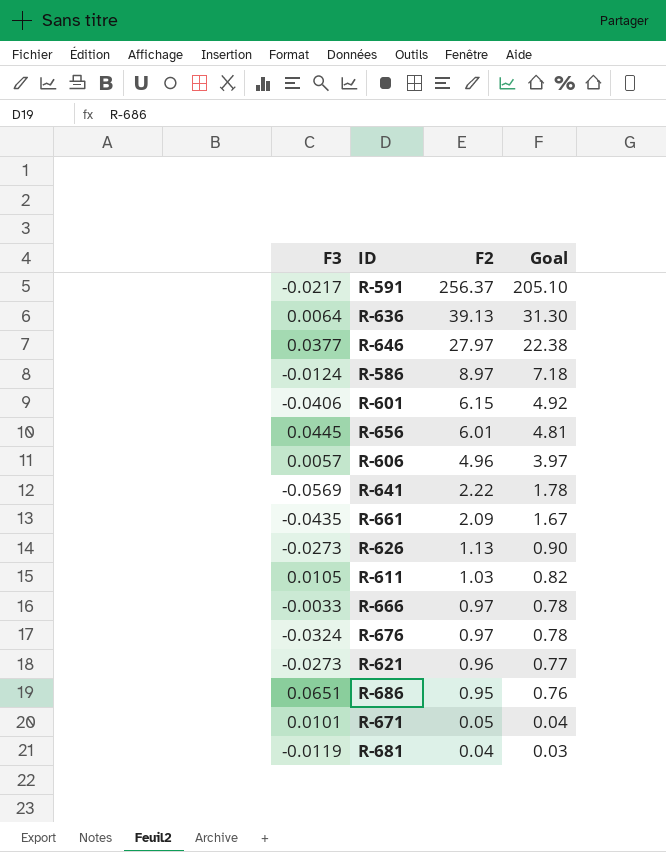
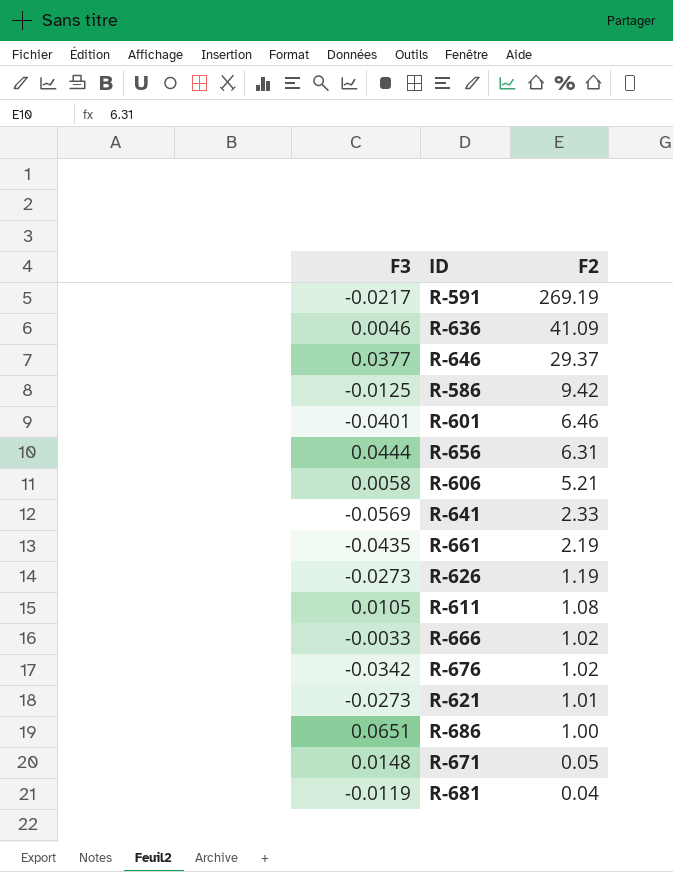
column Goal | formula: [F2] * 0.8 -> none
R-591 | F2: 256.37 -> 269.19
R-636 | F3: 0.0064 -> 0.0046
R-636 | F2: 39.13 -> 41.09
R-646 | F2: 27.97 -> 29.37
R-586 | F3: -0.0124 -> -0.0125
R-586 | F2: 8.97 -> 9.42
R-601 | F3: -0.0406 -> -0.0401
R-601 | F2: 6.15 -> 6.46
R-656 | F3: 0.0445 -> 0.0444
R-656 | F2: 6.01 -> 6.31
R-606 | F3: 0.0057 -> 0.0058
R-606 | F2: 4.96 -> 5.21
R-641 | F2: 2.22 -> 2.33
R-661 | F2: 2.09 -> 2.19
R-626 | F2: 1.13 -> 1.19
R-611 | F2: 1.03 -> 1.08
R-666 | F2: 0.97 -> 1.02
R-676 | F3: -0.0324 -> -0.0342
R-676 | F2: 0.97 -> 1.02
R-621 | F2: 0.96 -> 1.01
R-686 | F2: 0.95 -> 1.00
R-671 | F3: 0.0101 -> 0.0148

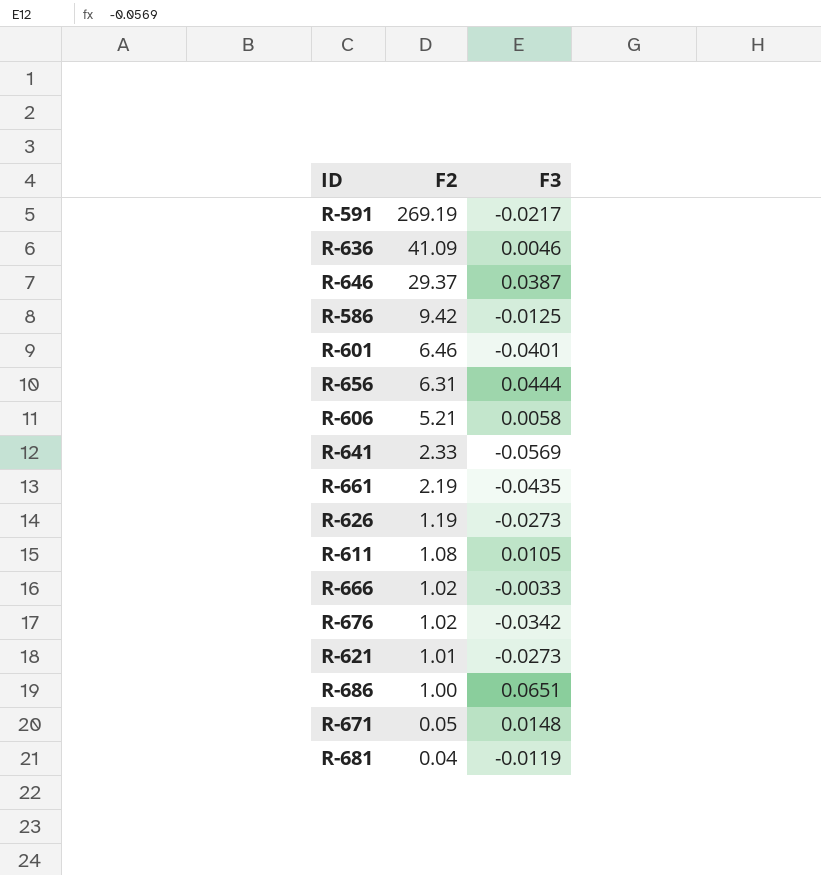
column F3 | position: 1 -> 3
R-646 | F3: 0.0377 -> 0.0387

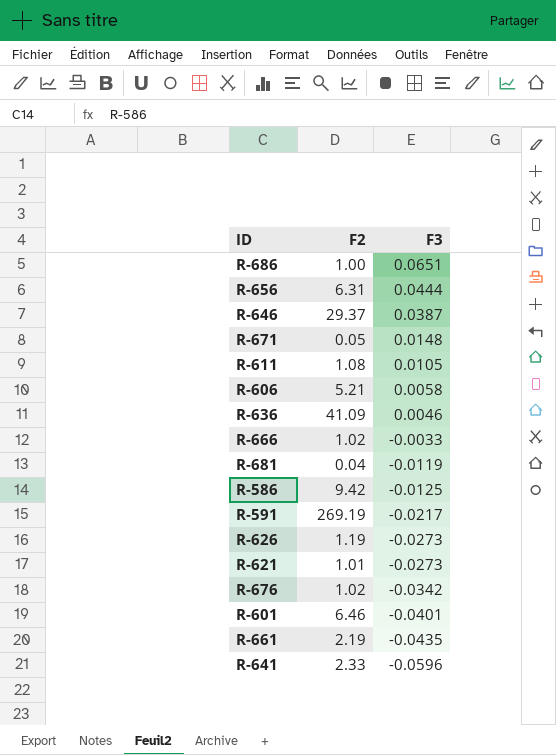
row order: F2 descending -> F3 descending
R-641 | F3: -0.0569 -> -0.0596

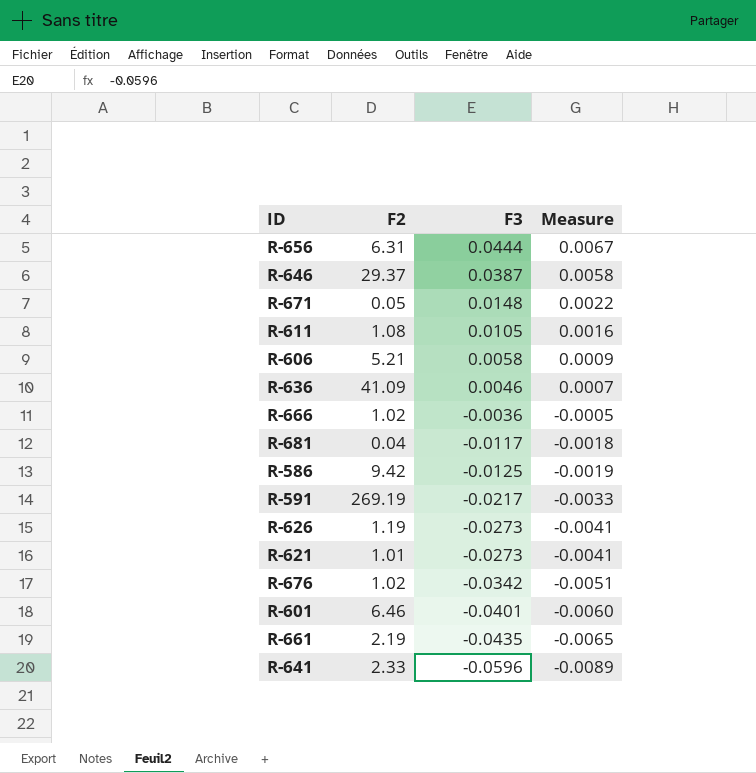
column Measure | formula: none -> [F3] * 0.15
row R-686: 1.00 | 0.0651 -> none
R-666 | F3: -0.0033 -> -0.0036
R-681 | F3: -0.0119 -> -0.0117

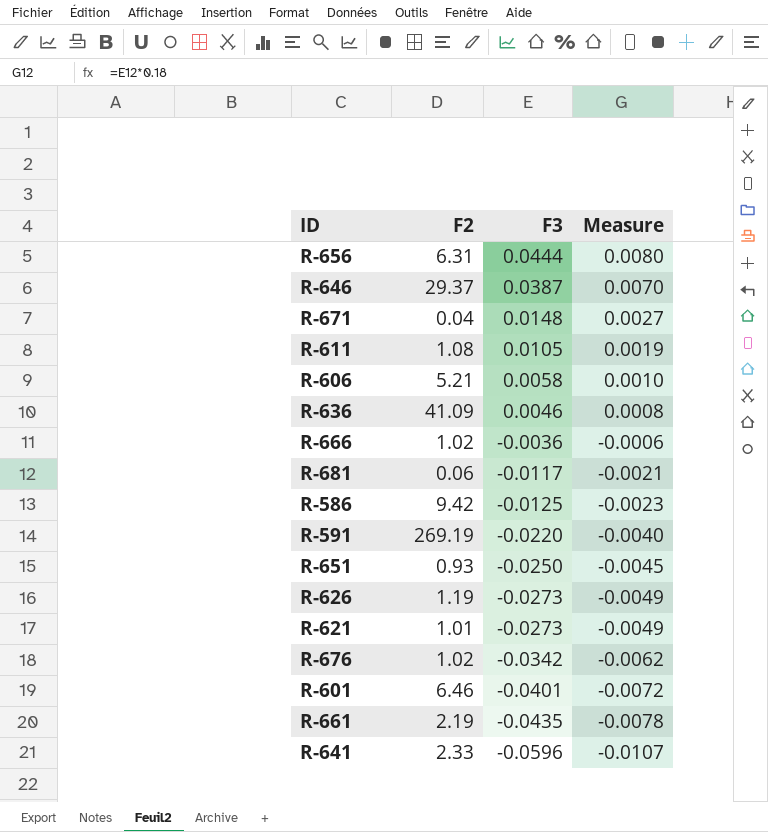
column Measure | formula: [F3] * 0.15 -> [F3] * 0.18
R-671 | F2: 0.05 -> 0.04
R-681 | F2: 0.04 -> 0.06
R-591 | F3: -0.0217 -> -0.0220
row R-651: none -> 0.93 | -0.0250 | -0.0045

